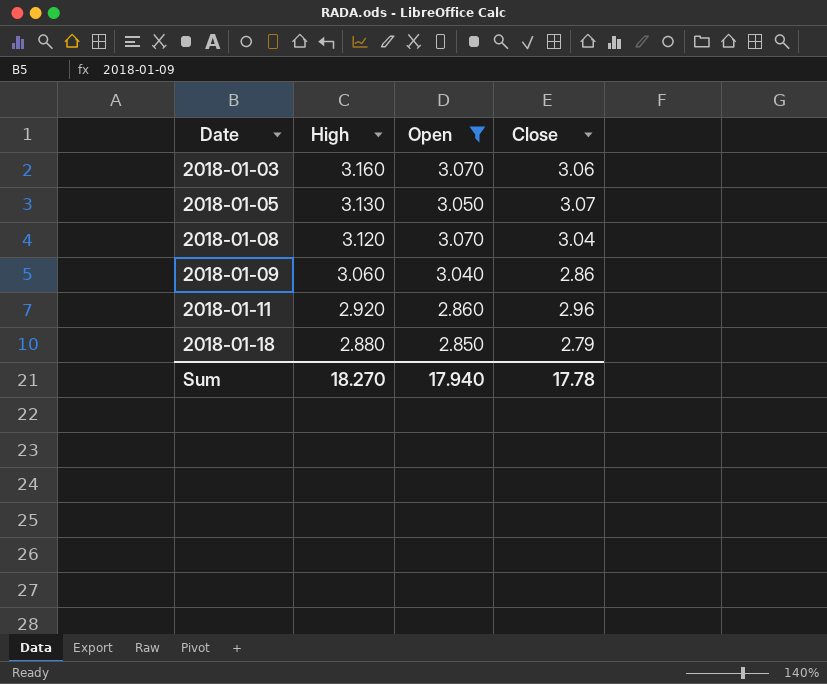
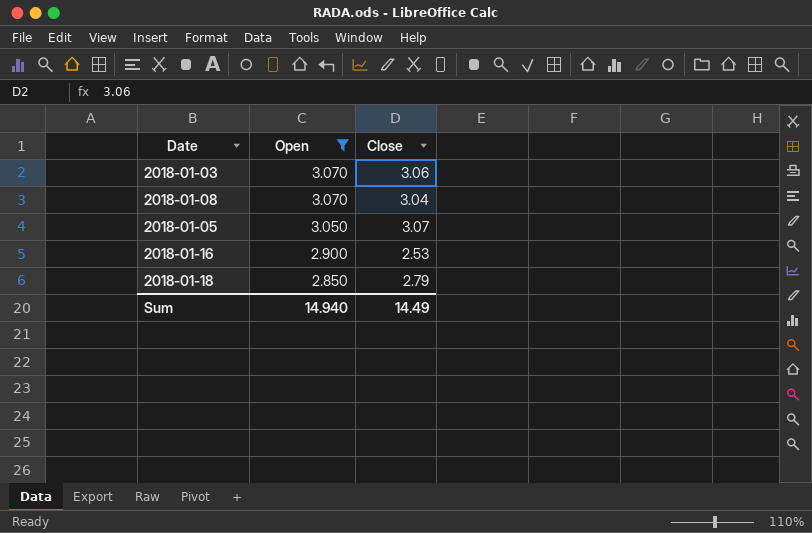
row order: Date ascending -> Open descending
column High | position: 2 -> none
row 2018-01-09: 3.060 | 3.040 | 2.86 -> none
row 2018-01-11: 2.920 | 2.860 | 2.96 -> none
row 2018-01-16: none -> 2.900 | 2.53
Sum | Open: 17.940 -> 14.940
Sum | Close: 17.78 -> 14.49

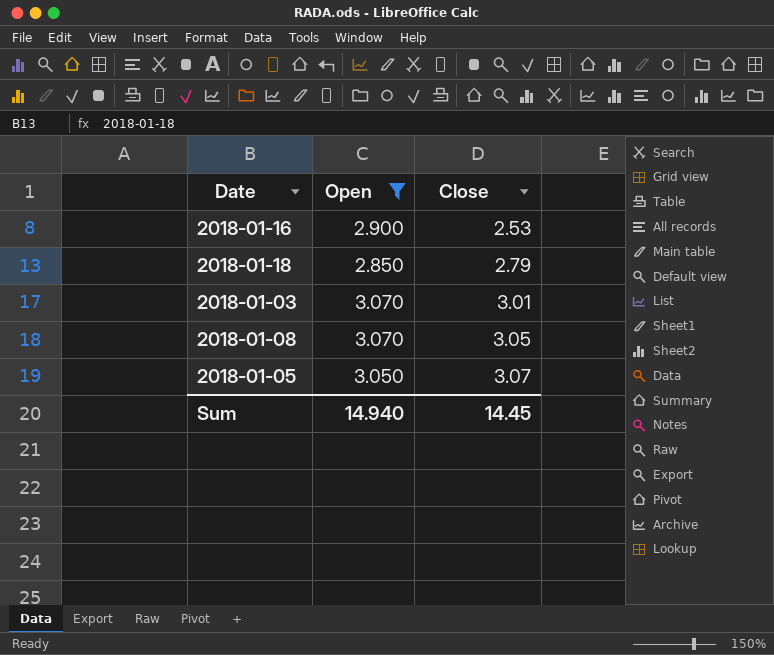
row order: Open descending -> Close ascending
2018-01-03 | Close: 3.06 -> 3.01
2018-01-08 | Close: 3.04 -> 3.05
Sum | Close: 14.49 -> 14.45

